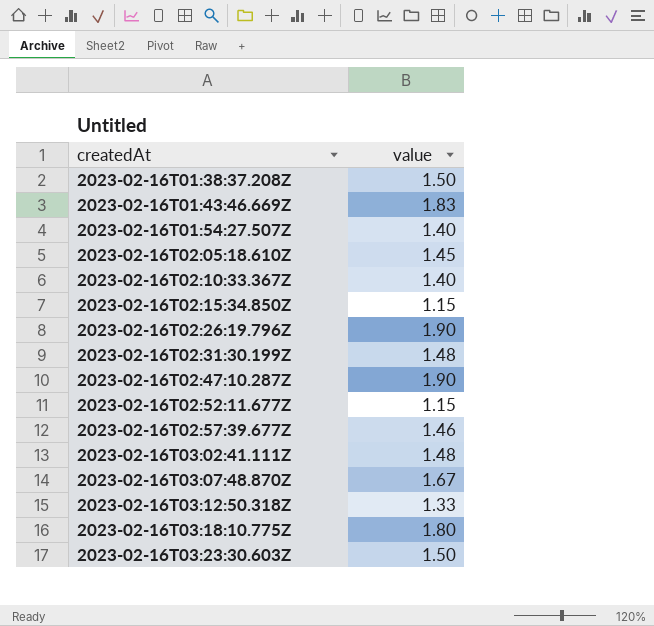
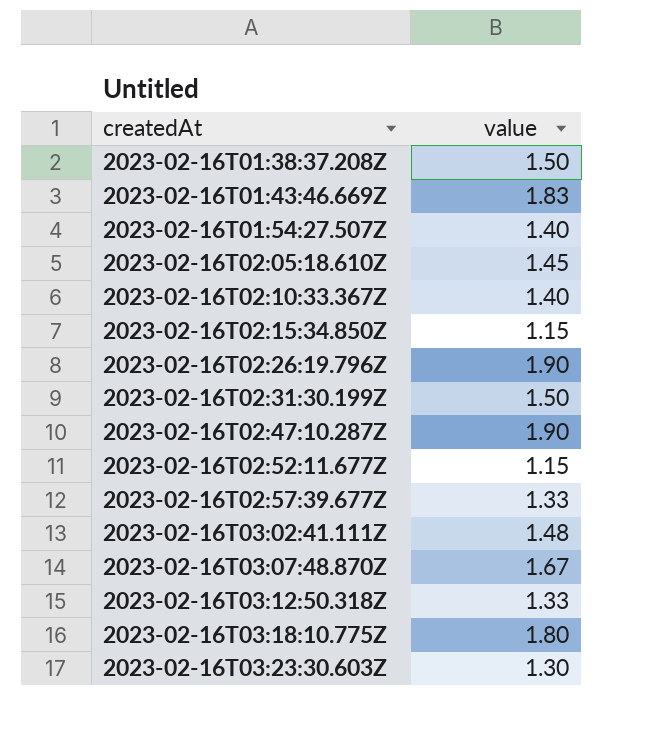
2023-02-16T02:31:30.199Z | value: 1.48 -> 1.50
2023-02-16T02:57:39.677Z | value: 1.46 -> 1.33
2023-02-16T03:23:30.603Z | value: 1.50 -> 1.30

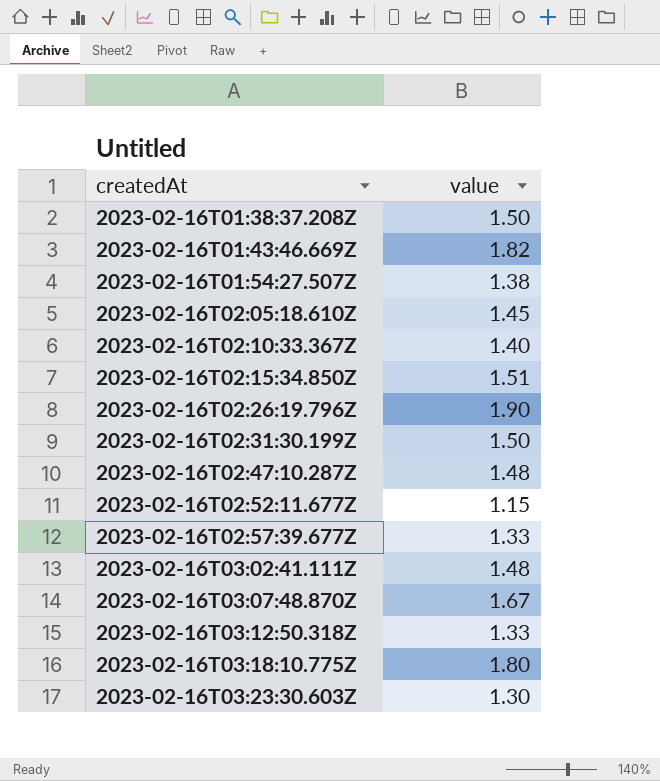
2023-02-16T01:43:46.669Z | value: 1.83 -> 1.82
2023-02-16T01:54:27.507Z | value: 1.40 -> 1.38
2023-02-16T02:15:34.850Z | value: 1.15 -> 1.51
2023-02-16T02:47:10.287Z | value: 1.90 -> 1.48

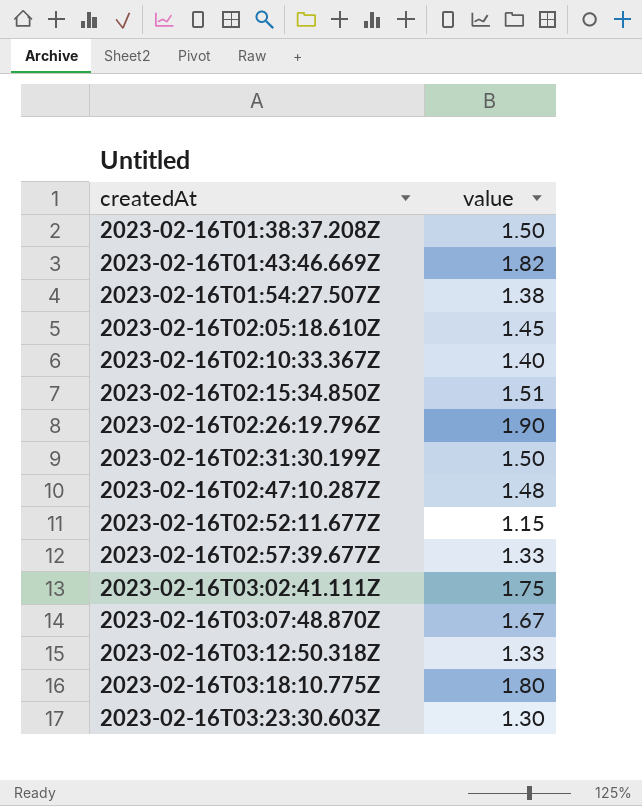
2023-02-16T03:02:41.111Z | value: 1.48 -> 1.75

